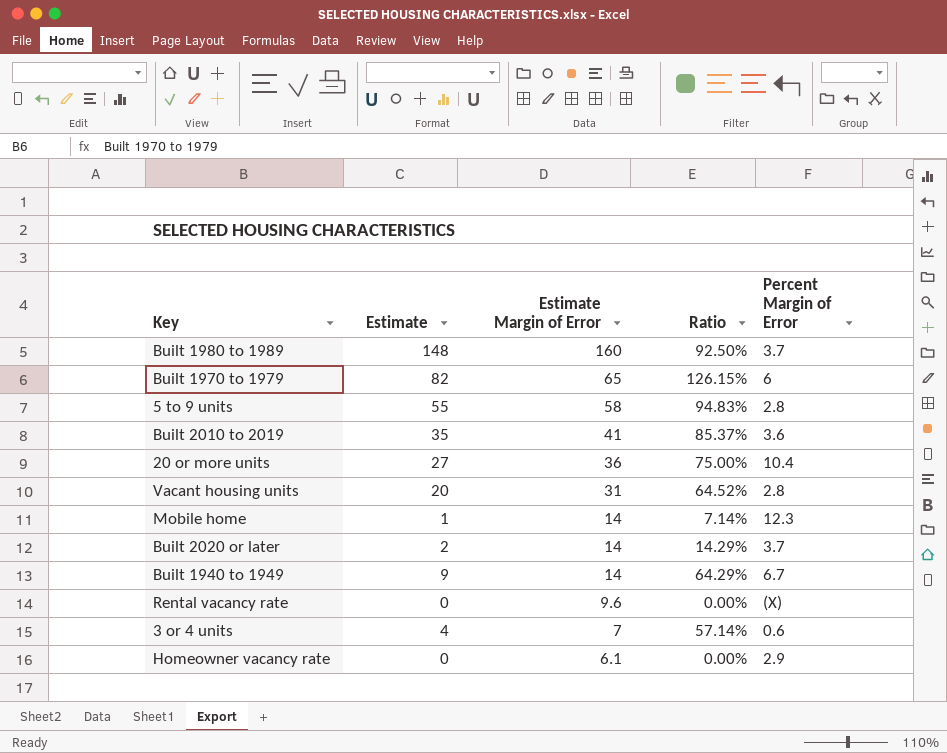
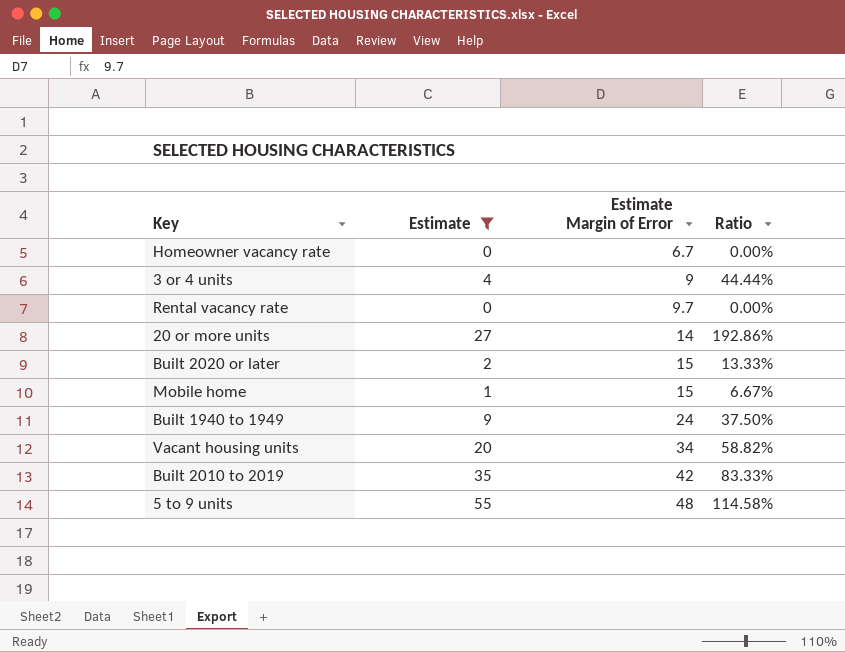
filter: none -> Estimate <= 55
row order: Estimate Margin of Error descending -> Estimate Margin of Error ascending
column Percent Margin of Error | position: 5 -> none
Homeowner vacancy rate | Estimate Margin of Error: 6.1 -> 6.7
3 or 4 units | Estimate Margin of Error: 7 -> 9
3 or 4 units | Ratio: 57.14% -> 44.44%
Rental vacancy rate | Estimate Margin of Error: 9.6 -> 9.7
20 or more units | Estimate Margin of Error: 36 -> 14
20 or more units | Ratio: 75.00% -> 192.86%
Built 2020 or later | Estimate Margin of Error: 14 -> 15
Built 2020 or later | Ratio: 14.29% -> 13.33%
Mobile home | Estimate Margin of Error: 14 -> 15
Mobile home | Ratio: 7.14% -> 6.67%
Built 1940 to 1949 | Estimate Margin of Error: 14 -> 24
Built 1940 to 1949 | Ratio: 64.29% -> 37.50%
Vacant housing units | Estimate Margin of Error: 31 -> 34
Vacant housing units | Ratio: 64.52% -> 58.82%
Built 2010 to 2019 | Estimate Margin of Error: 41 -> 42
Built 2010 to 2019 | Ratio: 85.37% -> 83.33%
5 to 9 units | Estimate Margin of Error: 58 -> 48
5 to 9 units | Ratio: 94.83% -> 114.58%

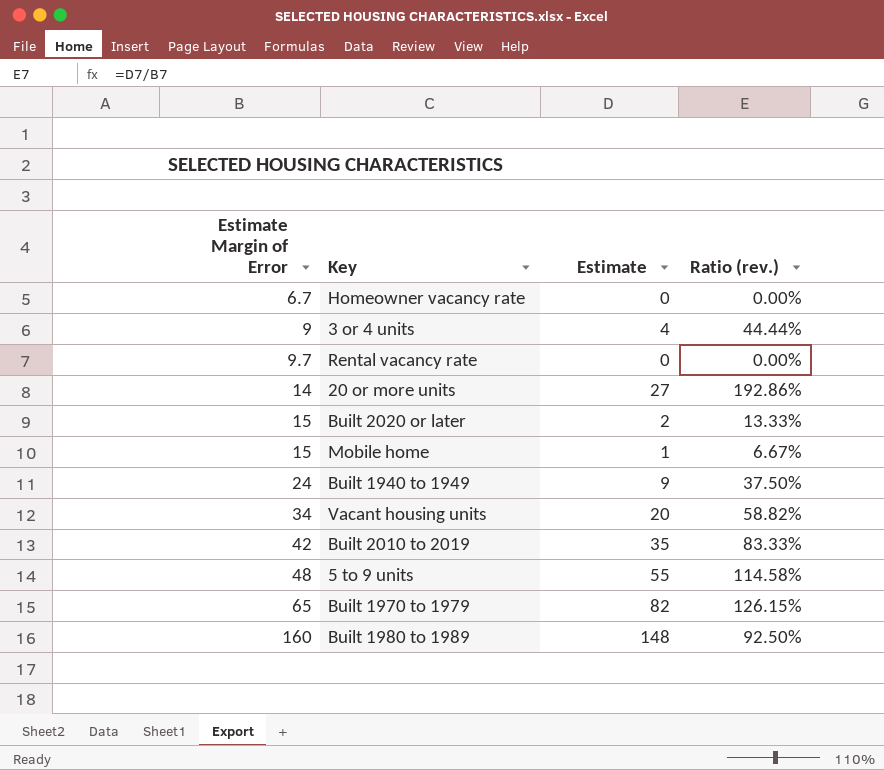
filter: Estimate <= 55 -> none
column Estimate Margin of Error | position: 3 -> 1
column name: Ratio -> Ratio (rev.)

